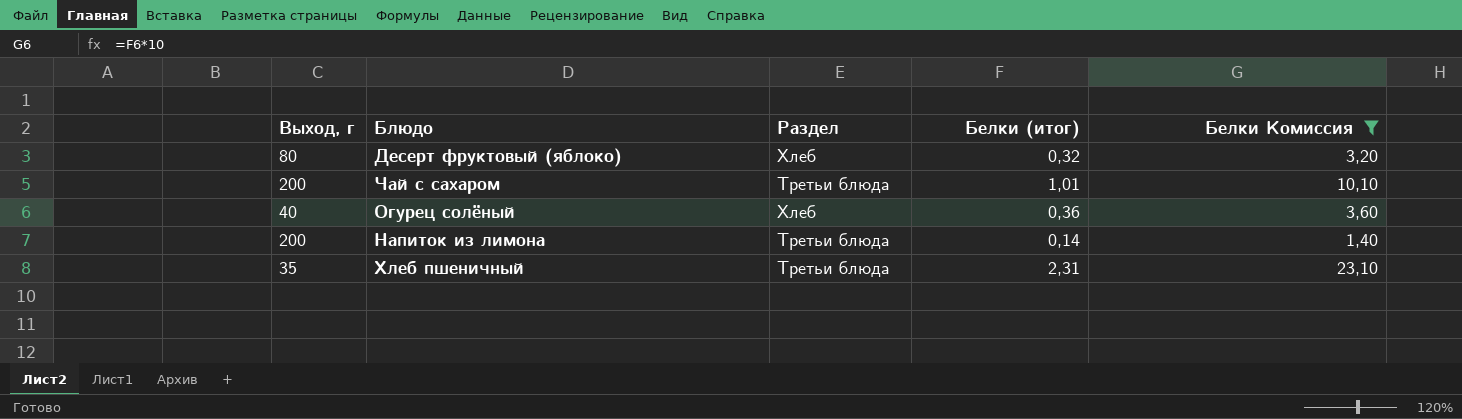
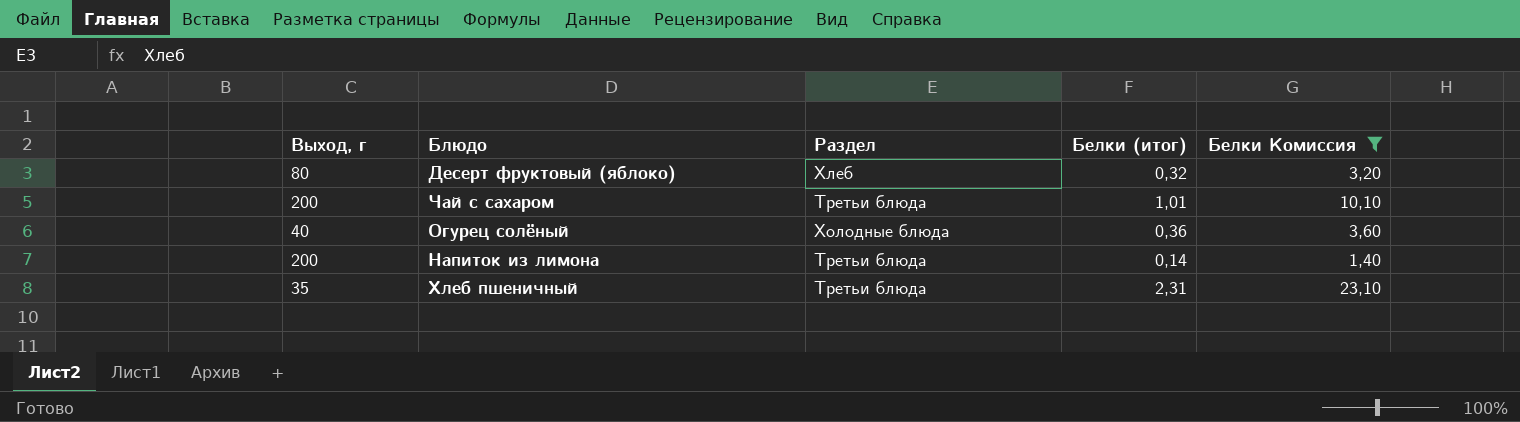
Огурец солёный | Раздел: Хлеб -> Холодные блюда

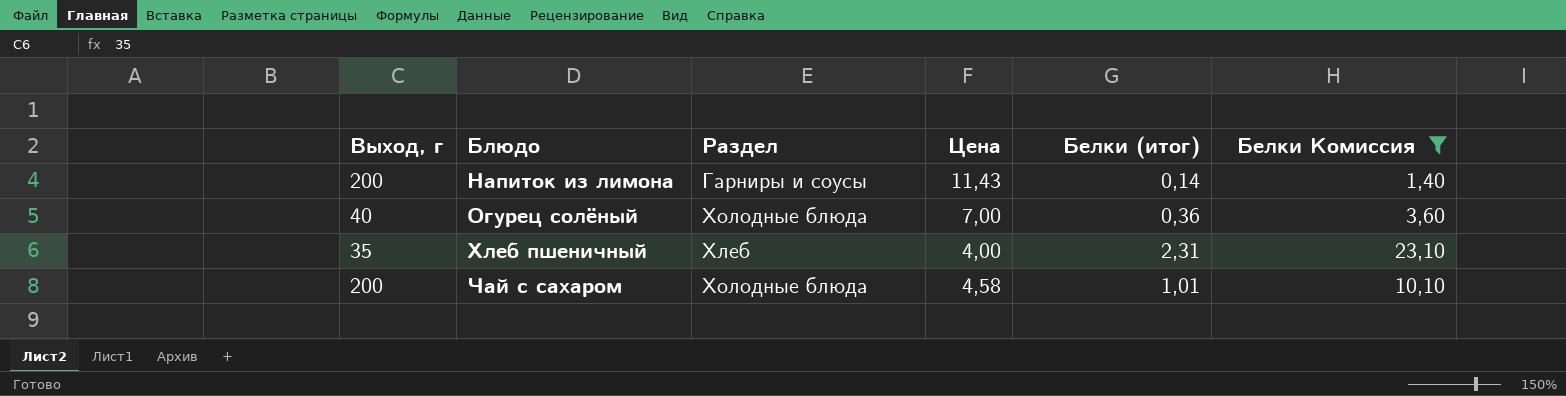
row order: none -> Блюдо ascending
column Цена | position: none -> 4
row Десерт фруктовый (яблоко): 80 | Хлеб | 0,32 | 3,20 -> none
Напиток из лимона | Раздел: Третьи блюда -> Гарниры и соусы
Хлеб пшеничный | Раздел: Третьи блюда -> Хлеб
Чай с сахаром | Раздел: Третьи блюда -> Холодные блюда

